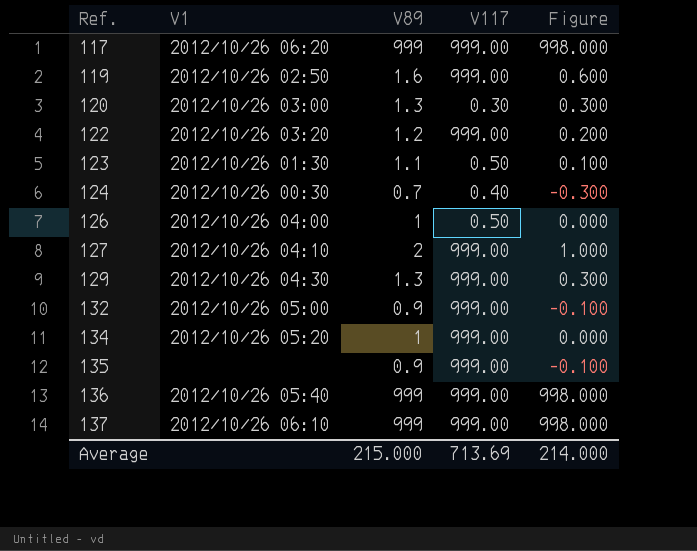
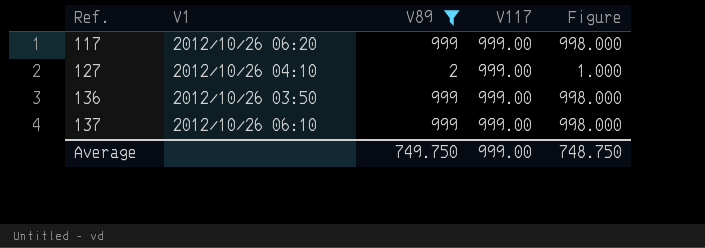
filter: none -> V89 >= 2
136 | V1: 2012/10/26 05:40 -> 2012/10/26 03:50
Average | V89: 215.000 -> 749.750
Average | V117: 713.69 -> 999.00
Average | Figure: 214.000 -> 748.750

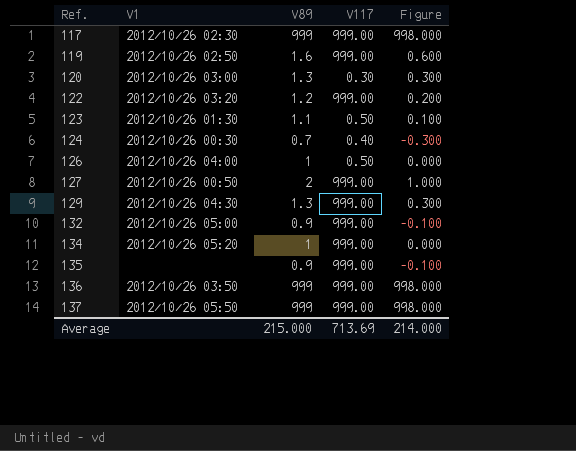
filter: V89 >= 2 -> none
117 | V1: 2012/10/26 06:20 -> 2012/10/26 02:30
127 | V1: 2012/10/26 04:10 -> 2012/10/26 00:50
137 | V1: 2012/10/26 06:10 -> 2012/10/26 05:50
Average | V89: 749.750 -> 215.000
Average | V117: 999.00 -> 713.69
Average | Figure: 748.750 -> 214.000

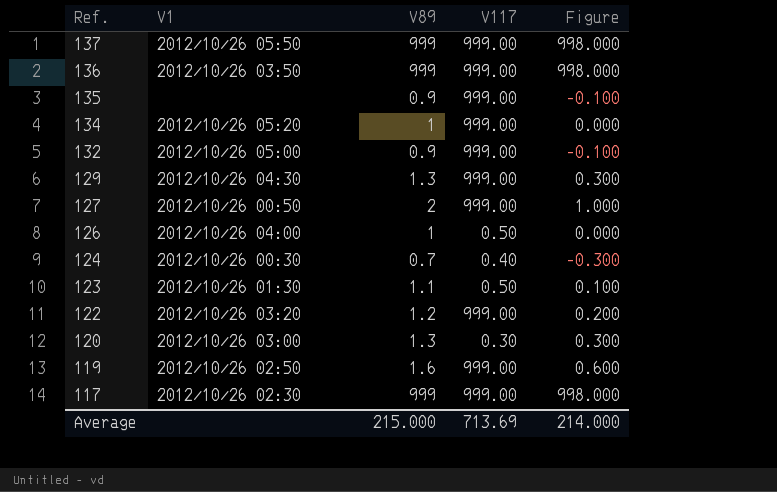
row order: Ref. ascending -> Ref. descending

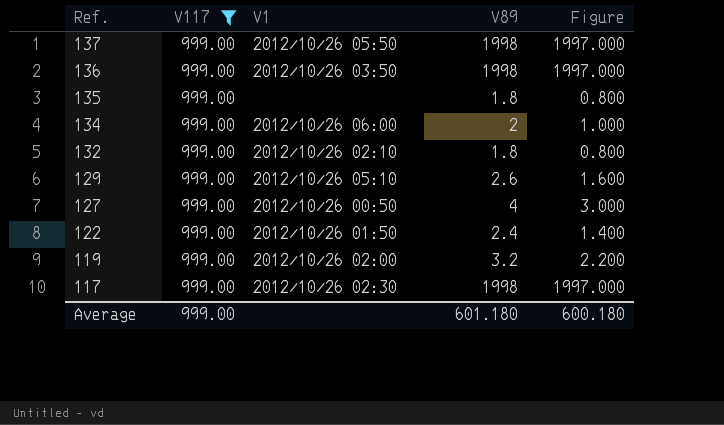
filter: none -> V117 = 999.00
column V117 | position: 4 -> 2
137 | V89: 999 -> 1998
137 | Figure: 998.000 -> 1997.000
136 | V89: 999 -> 1998
136 | Figure: 998.000 -> 1997.000
135 | V89: 0.9 -> 1.8
135 | Figure: -0.100 -> 0.800
134 | V1: 2012/10/26 05:20 -> 2012/10/26 06:00
134 | V89: 1 -> 2
134 | Figure: 0.000 -> 1.000
132 | V1: 2012/10/26 05:00 -> 2012/10/26 02:10
132 | V89: 0.9 -> 1.8
132 | Figure: -0.100 -> 0.800
129 | V1: 2012/10/26 04:30 -> 2012/10/26 05:10
129 | V89: 1.3 -> 2.6
129 | Figure: 0.300 -> 1.600
127 | V89: 2 -> 4
127 | Figure: 1.000 -> 3.000
122 | V1: 2012/10/26 03:20 -> 2012/10/26 01:50
122 | V89: 1.2 -> 2.4
122 | Figure: 0.200 -> 1.400
119 | V1: 2012/10/26 02:50 -> 2012/10/26 02:00
119 | V89: 1.6 -> 3.2
119 | Figure: 0.600 -> 2.200
117 | V89: 999 -> 1998
117 | Figure: 998.000 -> 1997.000
Average | V117: 713.69 -> 999.00
Average | V89: 215.000 -> 601.180
Average | Figure: 214.000 -> 600.180

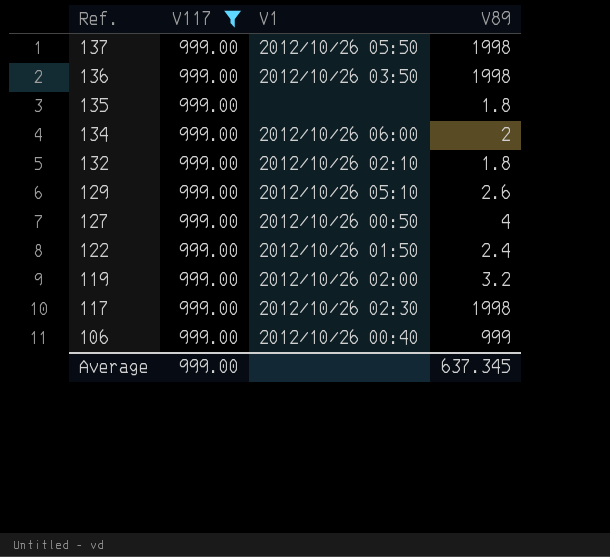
column Figure | formula: [V89] - 1 -> none
row 106: none -> 999.00 | 2012/10/26 00:40 | 999
Average | V89: 601.180 -> 637.345

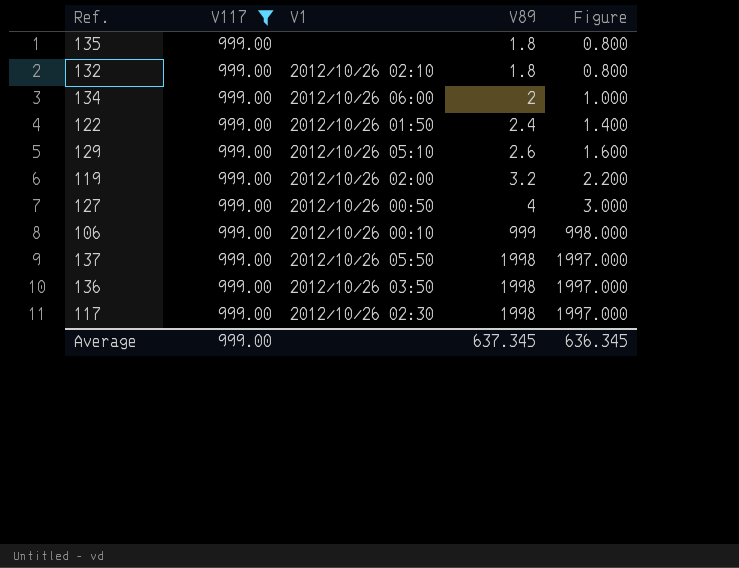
row order: Ref. descending -> V89 ascending
column Figure | formula: none -> [V89] - 1
106 | V1: 2012/10/26 00:40 -> 2012/10/26 00:10

